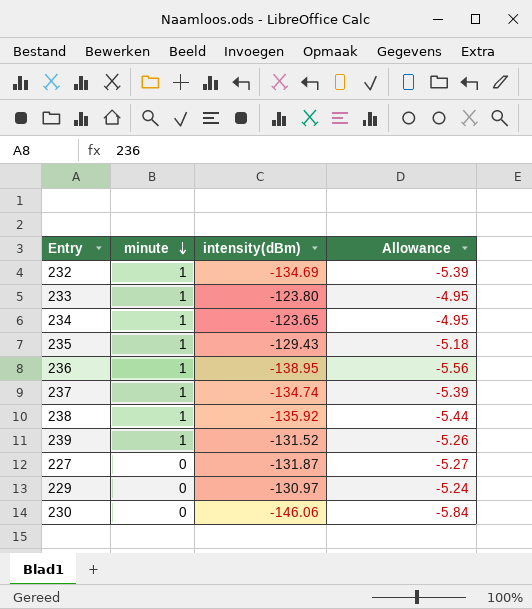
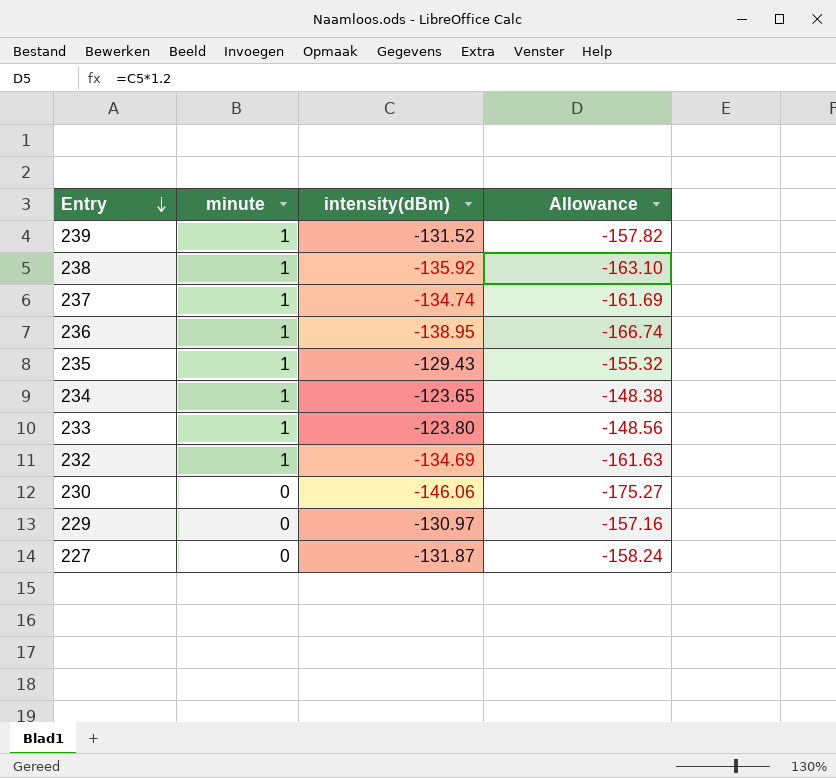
row order: minute descending -> Entry descending
column Allowance | formula: [intensity(dBm)] * 0.04 -> [intensity(dBm)] * 1.2

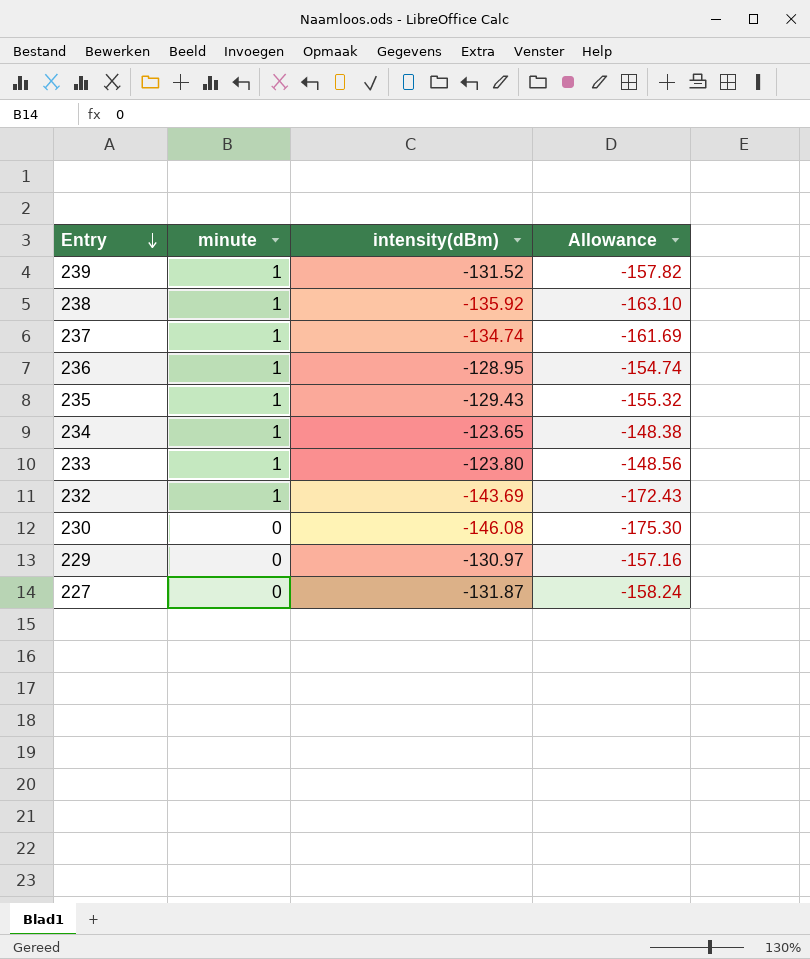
236 | intensity(dBm): -138.95 -> -128.95
236 | Allowance: -166.74 -> -154.74
232 | intensity(dBm): -134.69 -> -143.69
232 | Allowance: -161.63 -> -172.43
230 | intensity(dBm): -146.06 -> -146.08
230 | Allowance: -175.27 -> -175.30

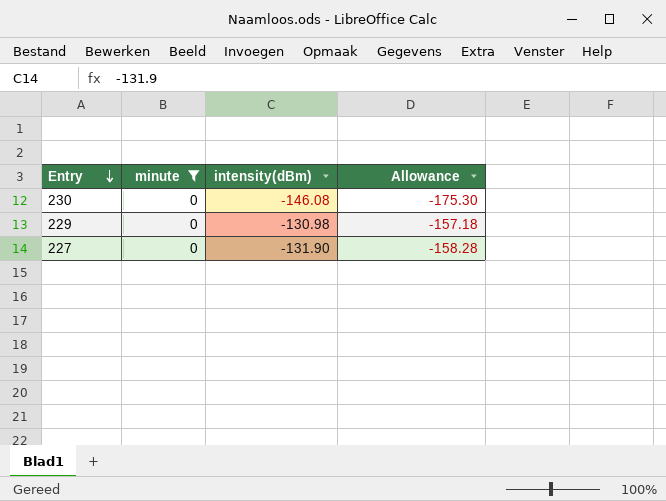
filter: none -> minute = 0
229 | intensity(dBm): -130.97 -> -130.98
229 | Allowance: -157.16 -> -157.18
227 | intensity(dBm): -131.87 -> -131.90
227 | Allowance: -158.24 -> -158.28

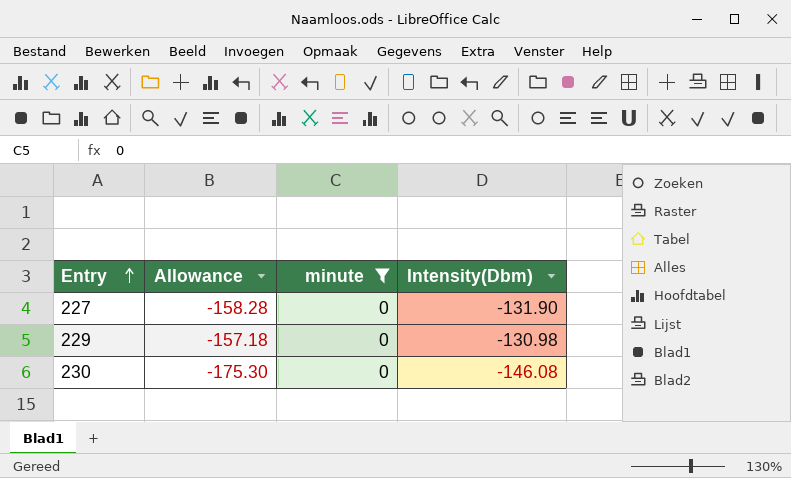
row order: Entry descending -> Entry ascending
column Allowance | position: 4 -> 2
column name: intensity(dBm) -> Intensity(Dbm)

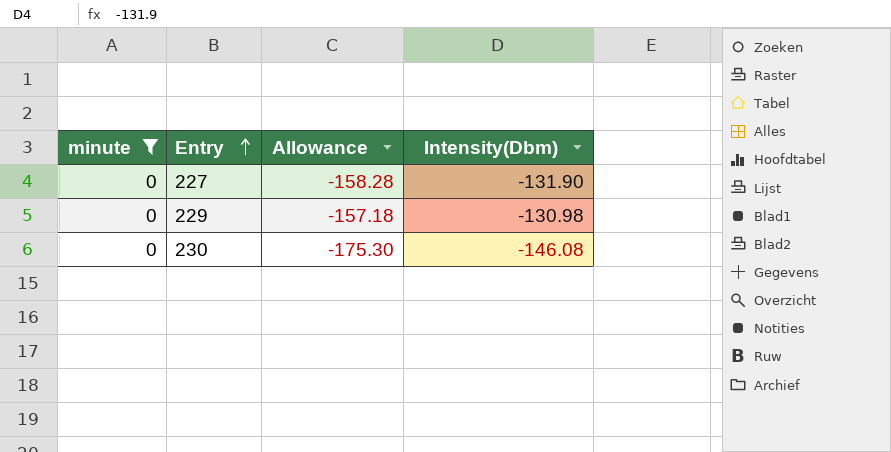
column minute | position: 3 -> 1

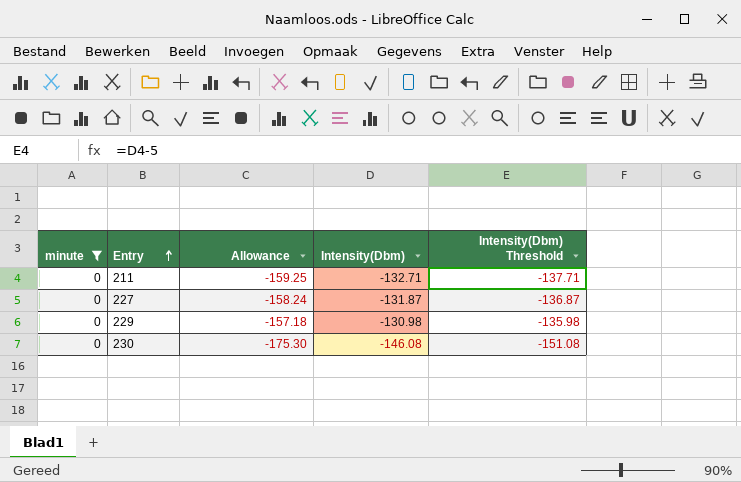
column Intensity(Dbm) Threshold | formula: none -> [Intensity(Dbm)] - 5
row 211: none -> 0 | -159.25 | -132.71 | -137.71
227 | Allowance: -158.28 -> -158.24
227 | Intensity(Dbm): -131.90 -> -131.87

